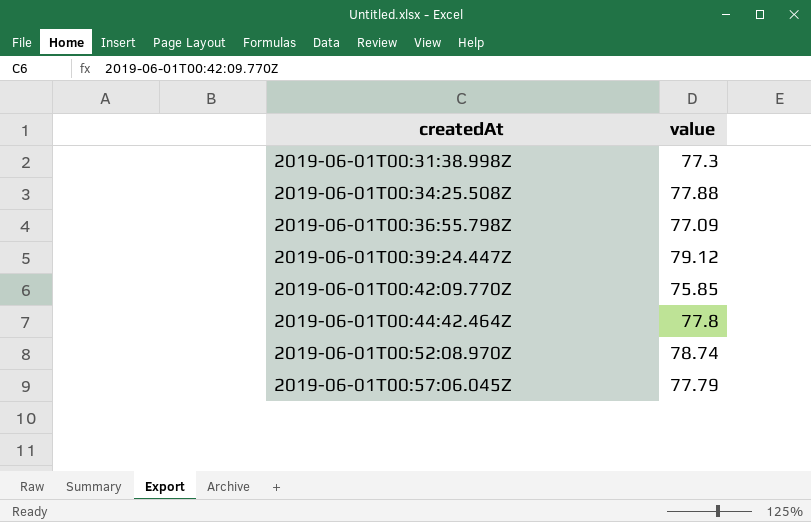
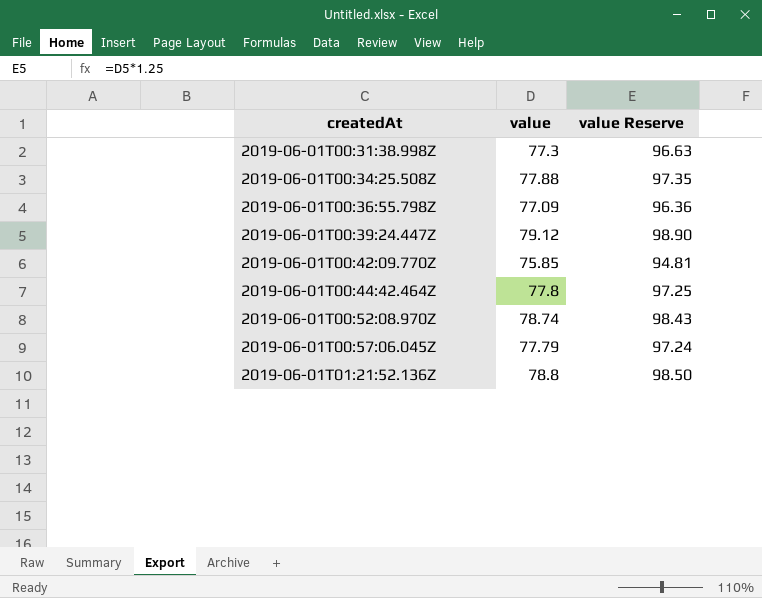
column value Reserve | formula: none -> [value] * 1.25
row 2019-06-01T01:21:52.136Z: none -> 78.8 | 98.50

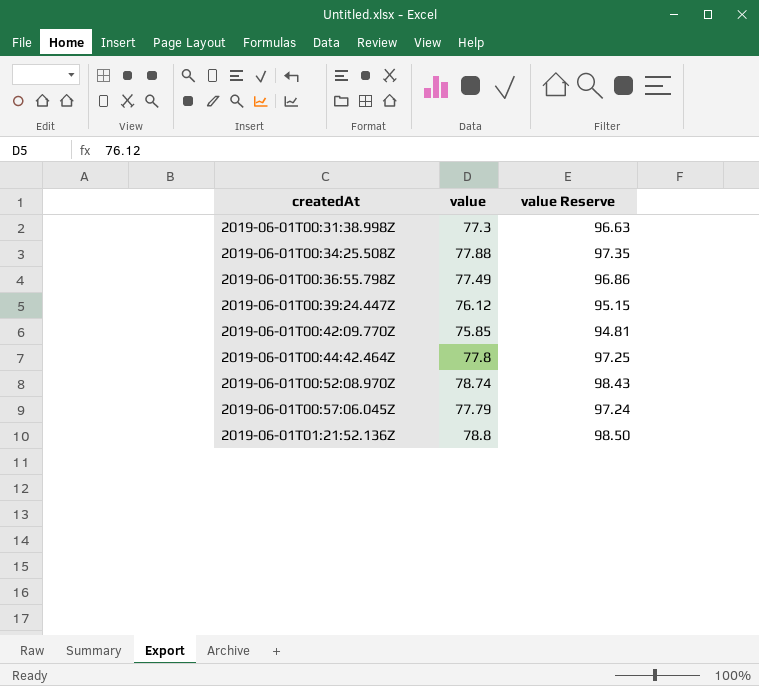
2019-06-01T00:36:55.798Z | value: 77.09 -> 77.49
2019-06-01T00:36:55.798Z | value Reserve: 96.36 -> 96.86
2019-06-01T00:39:24.447Z | value: 79.12 -> 76.12
2019-06-01T00:39:24.447Z | value Reserve: 98.90 -> 95.15

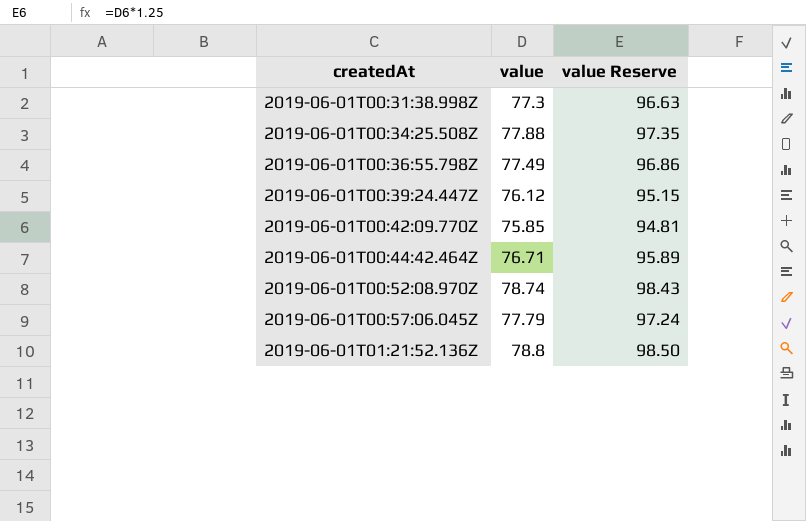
2019-06-01T00:44:42.464Z | value: 77.8 -> 76.71
2019-06-01T00:44:42.464Z | value Reserve: 97.25 -> 95.89

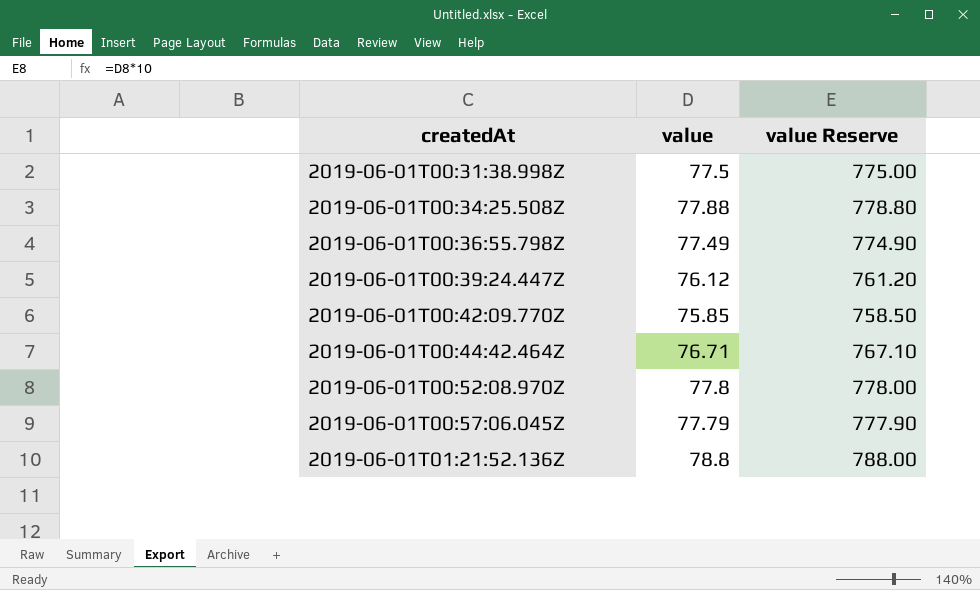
column value Reserve | formula: [value] * 1.25 -> [value] * 10
2019-06-01T00:31:38.998Z | value: 77.3 -> 77.5
2019-06-01T00:52:08.970Z | value: 78.74 -> 77.8

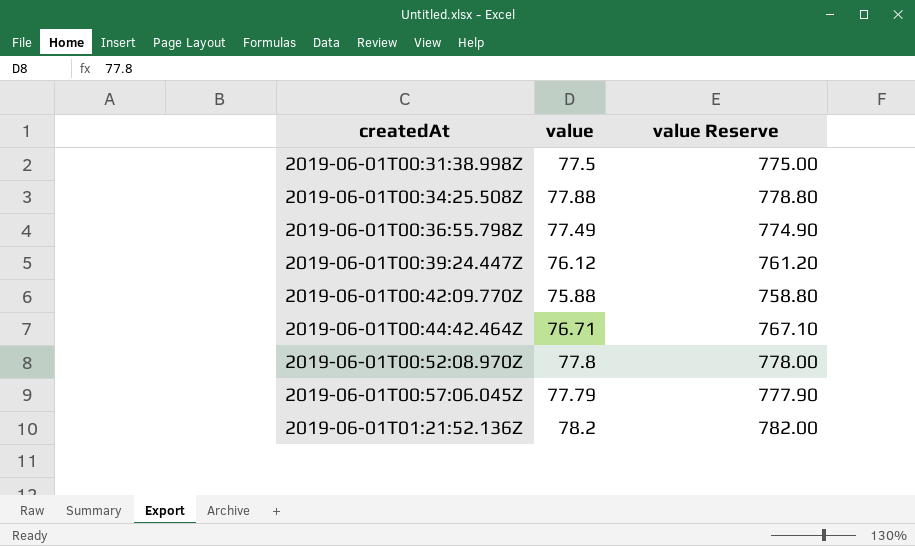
2019-06-01T00:42:09.770Z | value: 75.85 -> 75.88
2019-06-01T00:42:09.770Z | value Reserve: 758.50 -> 758.80
2019-06-01T01:21:52.136Z | value: 78.8 -> 78.2
2019-06-01T01:21:52.136Z | value Reserve: 788.00 -> 782.00

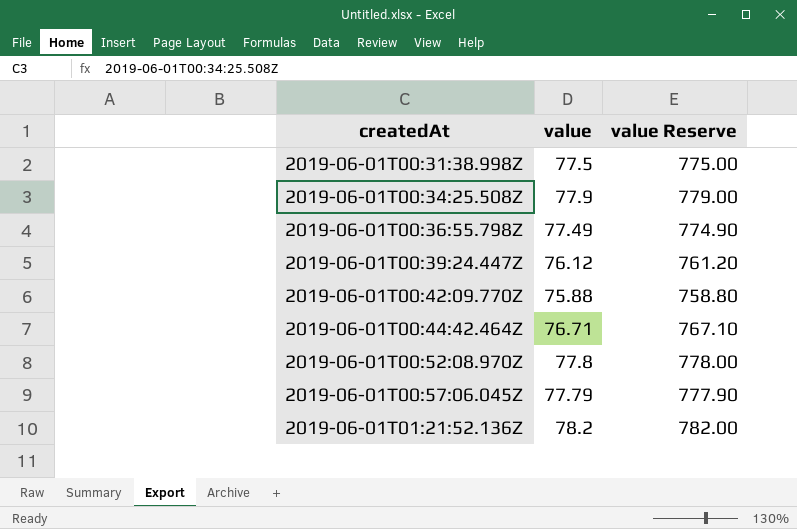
2019-06-01T00:34:25.508Z | value: 77.88 -> 77.9
2019-06-01T00:34:25.508Z | value Reserve: 778.80 -> 779.00

